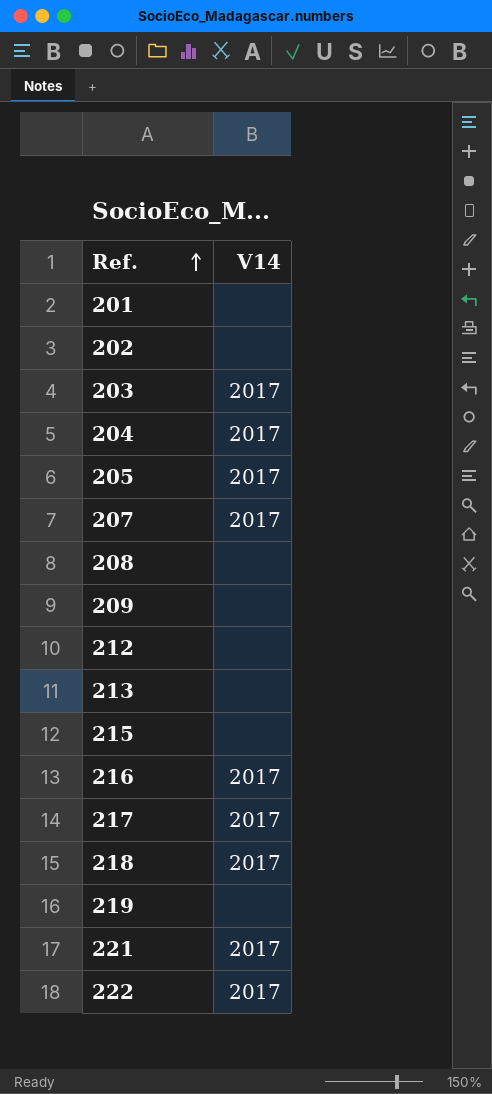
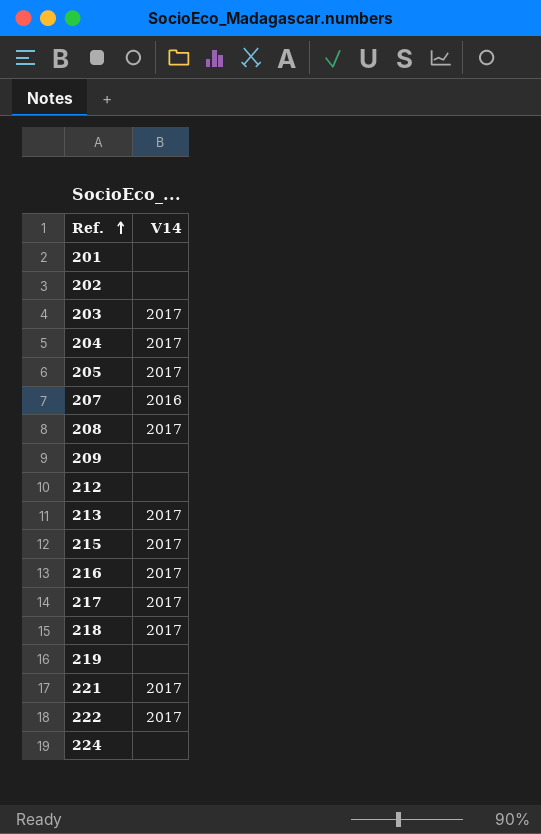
207 | V14: 2017 -> 2016
208 | V14: none -> 2017
213 | V14: none -> 2017
215 | V14: none -> 2017
row 224: none -> none

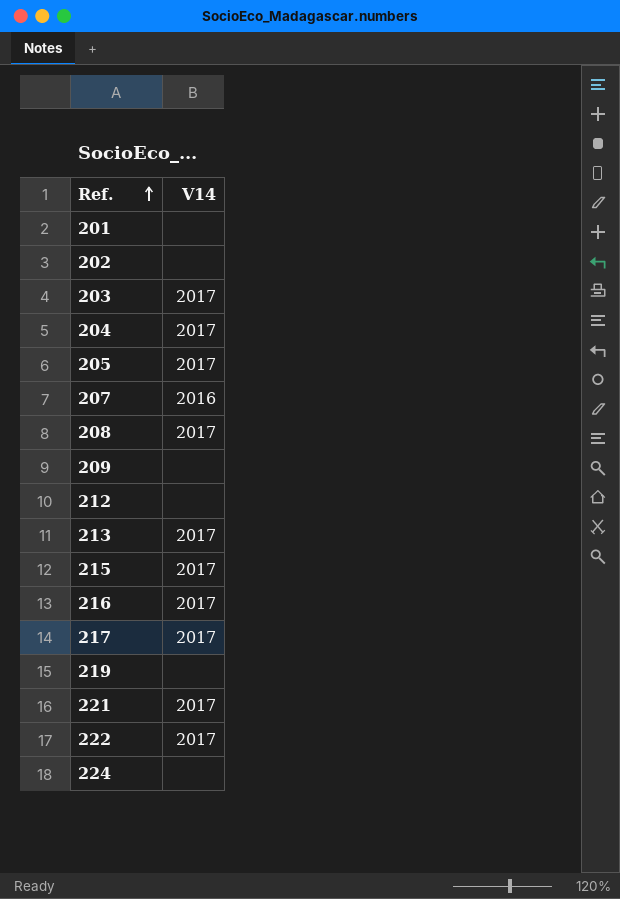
row 218: 2017 -> none

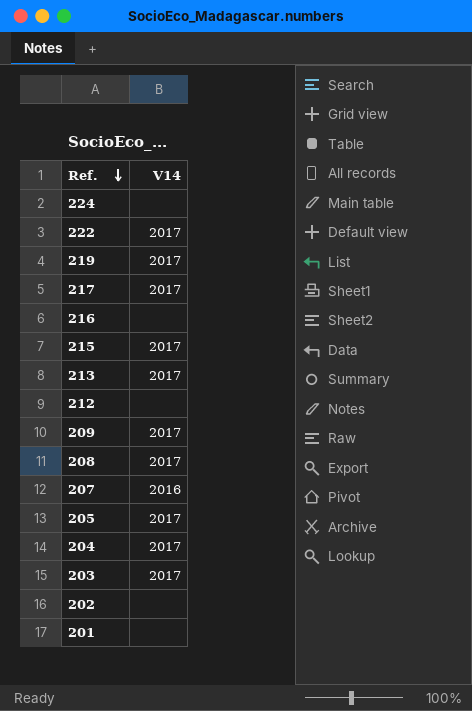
row order: Ref. ascending -> Ref. descending
row 221: 2017 -> none
219 | V14: none -> 2017
216 | V14: 2017 -> none
209 | V14: none -> 2017

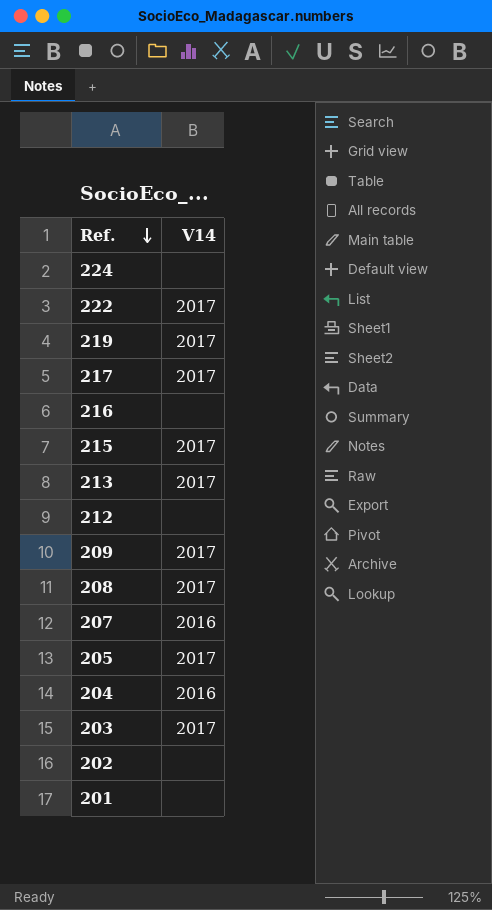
204 | V14: 2017 -> 2016

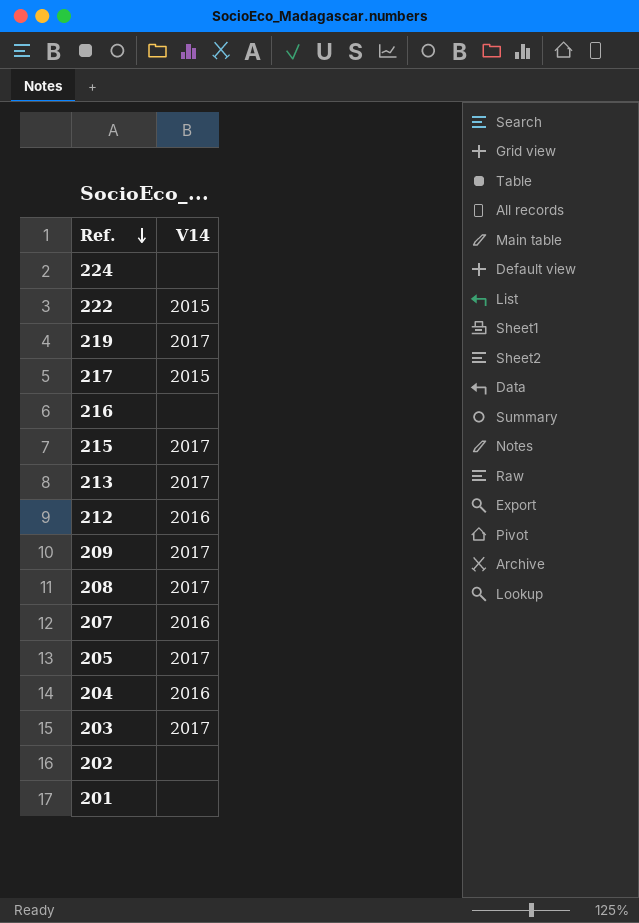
222 | V14: 2017 -> 2015
217 | V14: 2017 -> 2015
212 | V14: none -> 2016

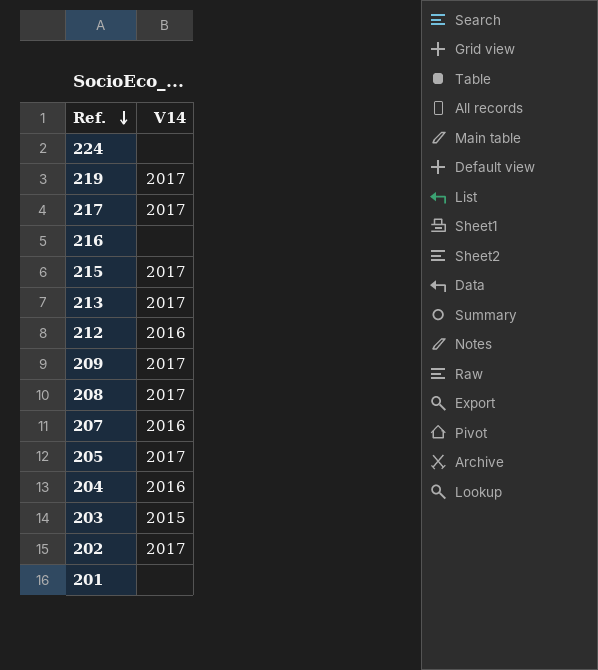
row 222: 2015 -> none
217 | V14: 2015 -> 2017
203 | V14: 2017 -> 2015
202 | V14: none -> 2017

